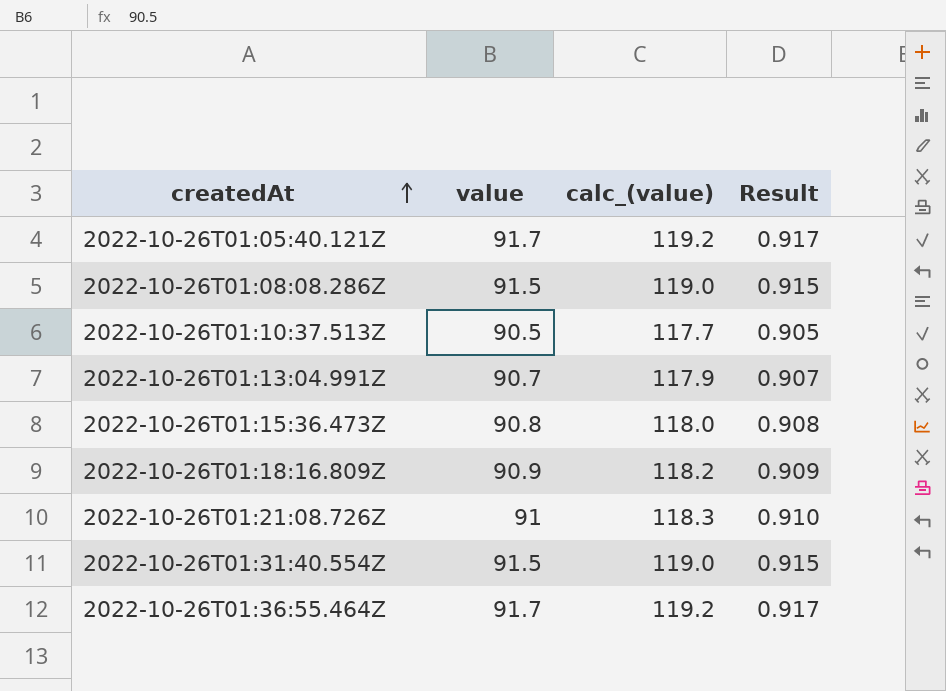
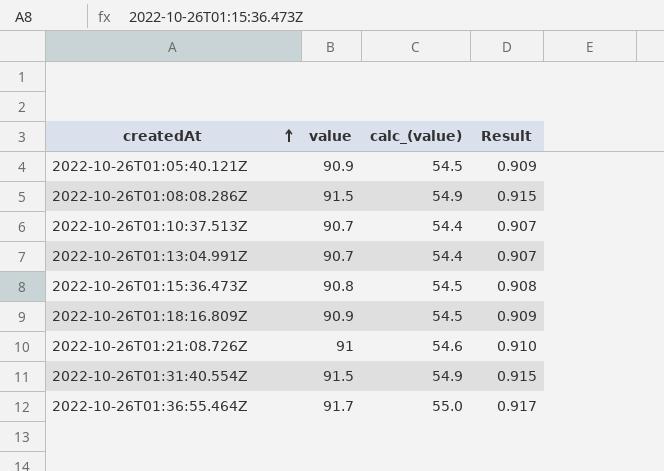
column calc_(value) | formula: [value] * 1.3 -> [value] * 0.6
2022-10-26T01:05:40.121Z | value: 91.7 -> 90.9
2022-10-26T01:05:40.121Z | Result: 0.917 -> 0.909
2022-10-26T01:10:37.513Z | value: 90.5 -> 90.7
2022-10-26T01:10:37.513Z | Result: 0.905 -> 0.907

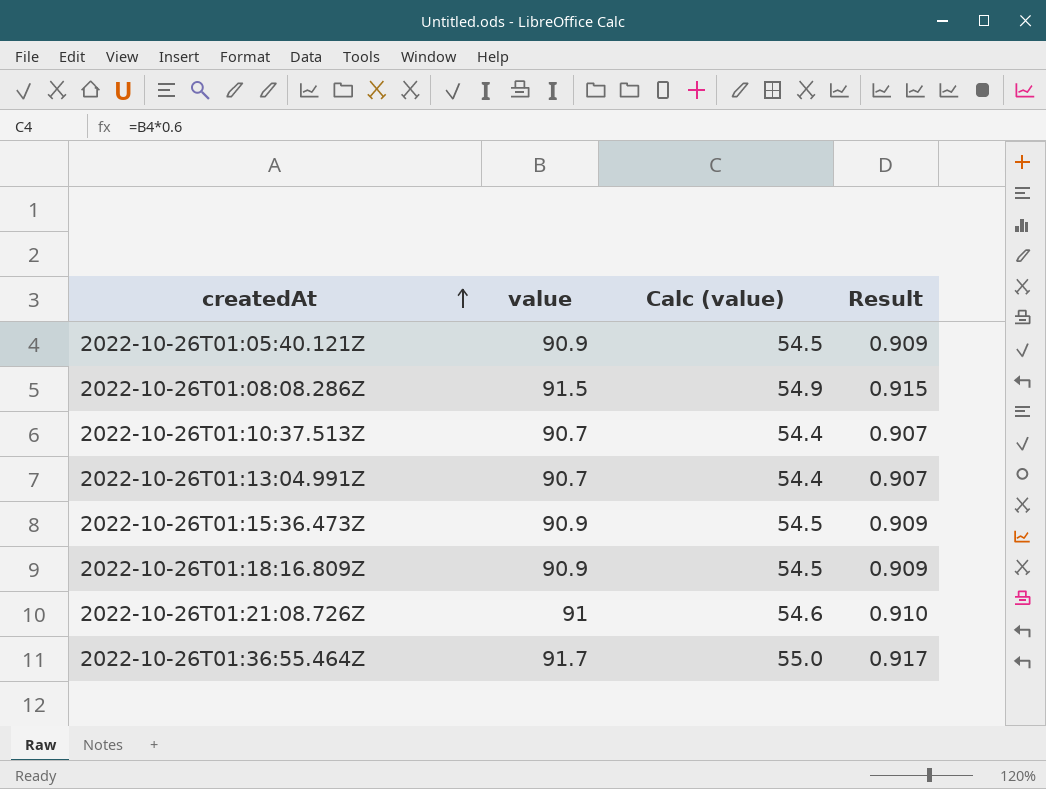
column name: calc_(value) -> Calc (value)
row 2022-10-26T01:31:40.554Z: 91.5 | 54.9 | 0.915 -> none
2022-10-26T01:15:36.473Z | value: 90.8 -> 90.9
2022-10-26T01:15:36.473Z | Result: 0.908 -> 0.909

